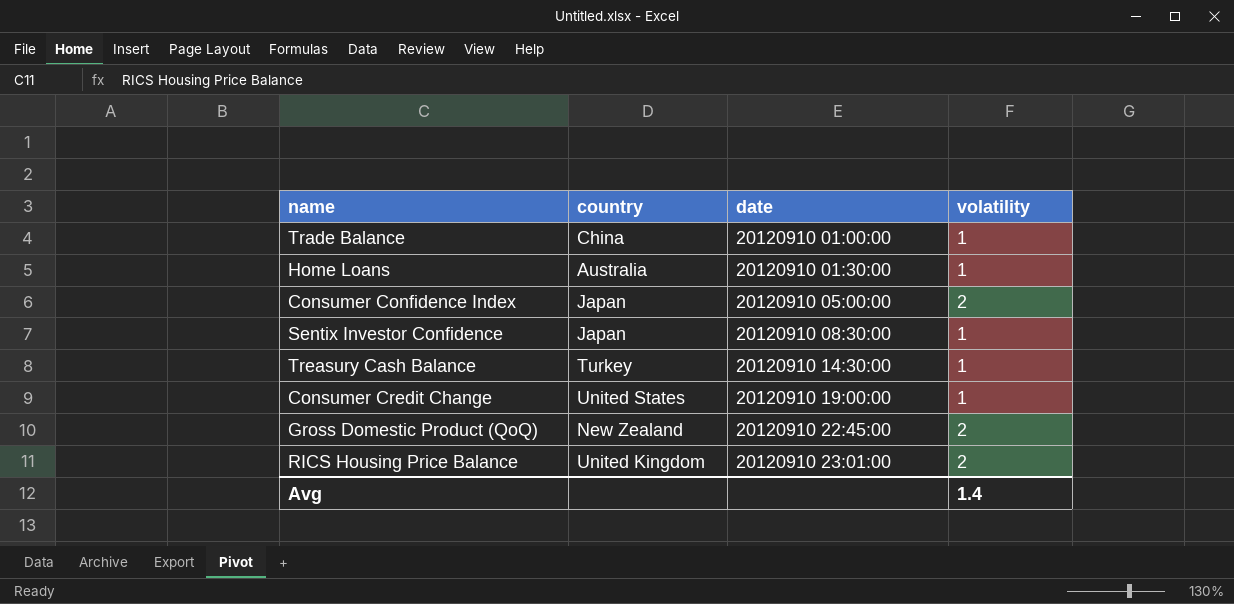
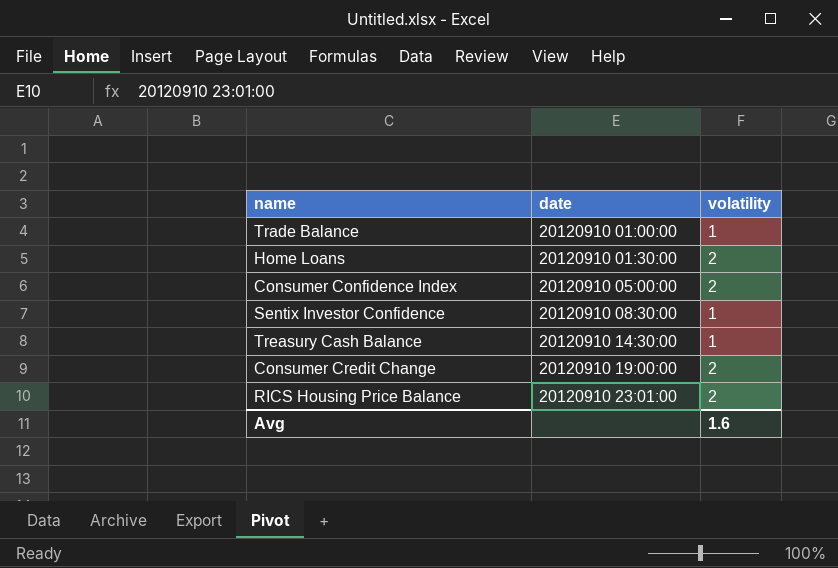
column country | position: 2 -> none
row Gross Domestic Product (QoQ): New Zealand | 20120910 22:45:00 | 2 -> none
Home Loans | volatility: 1 -> 2
Consumer Credit Change | volatility: 1 -> 2
Avg | volatility: 1.4 -> 1.6

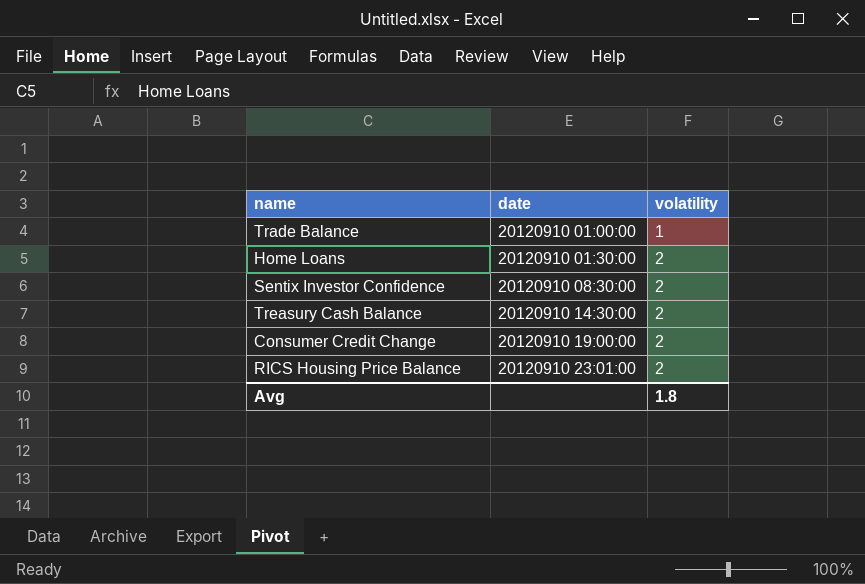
row Consumer Confidence Index: 20120910 05:00:00 | 2 -> none
Sentix Investor Confidence | volatility: 1 -> 2
Treasury Cash Balance | volatility: 1 -> 2
Avg | volatility: 1.6 -> 1.8

